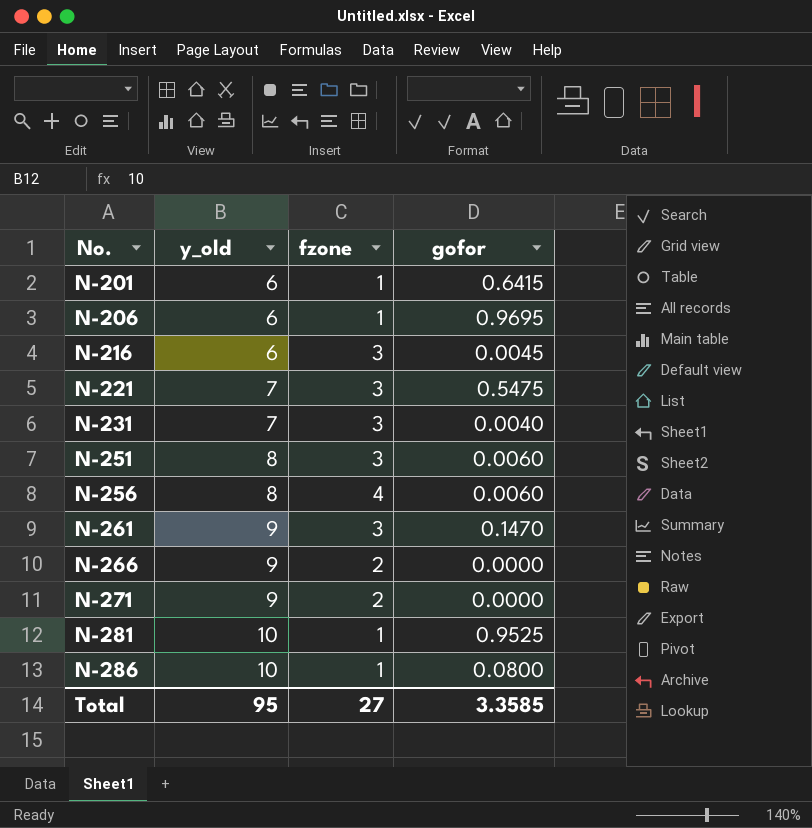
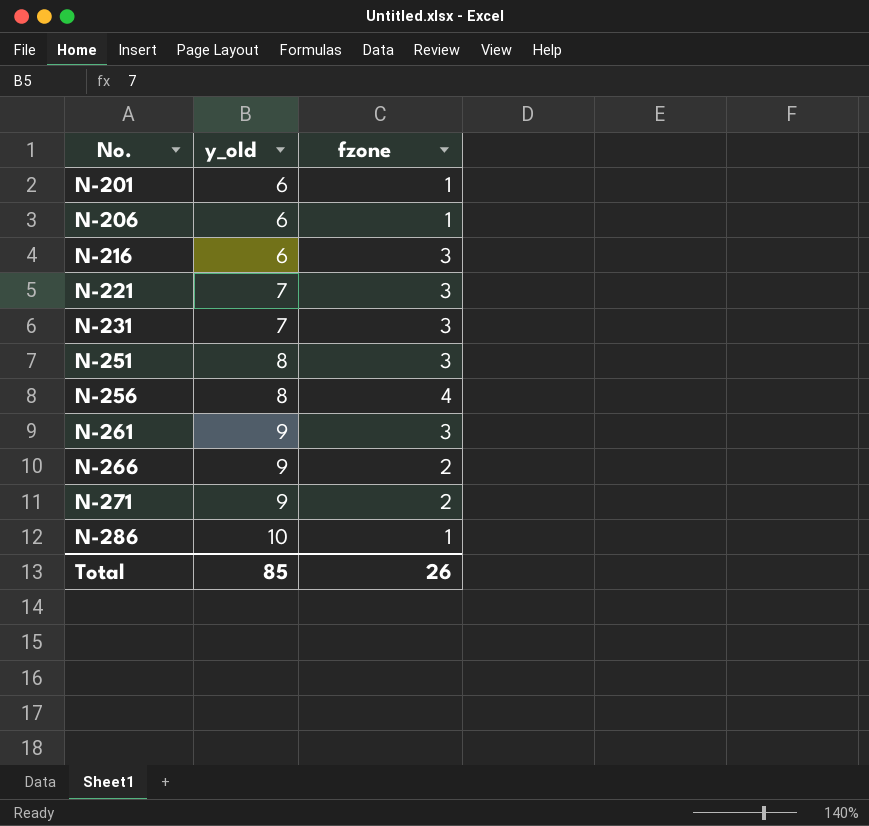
column gofor | position: 4 -> none
row N-281: 10 | 1 | 0.9525 -> none
Total | y_old: 95 -> 85
Total | fzone: 27 -> 26

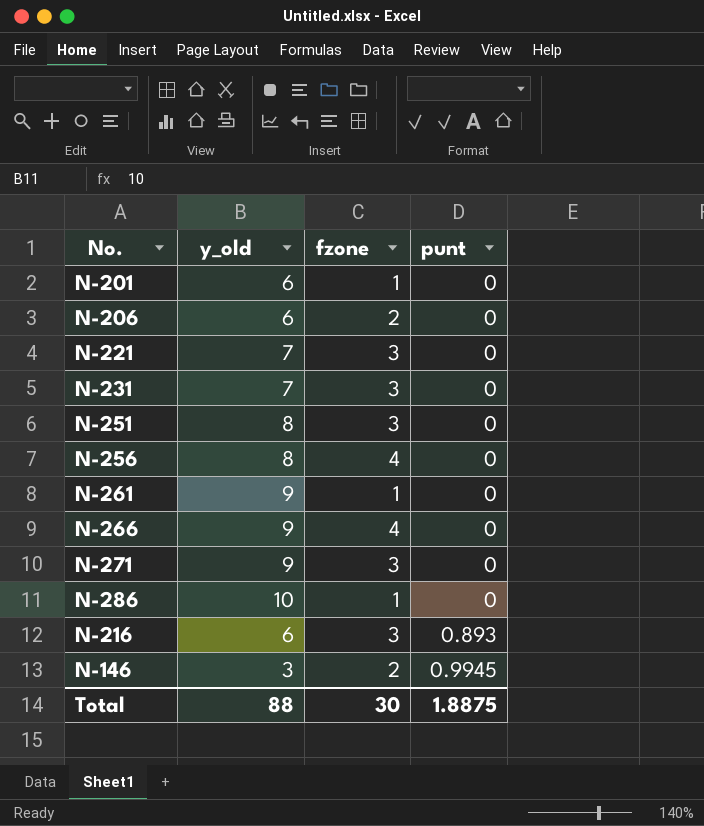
row order: No. ascending -> punt ascending
column punt | position: none -> 4
N-206 | fzone: 1 -> 2
N-261 | fzone: 3 -> 1
N-266 | fzone: 2 -> 4
N-271 | fzone: 2 -> 3
row N-146: none -> 3 | 2 | 0.9945
Total | y_old: 85 -> 88
Total | fzone: 26 -> 30

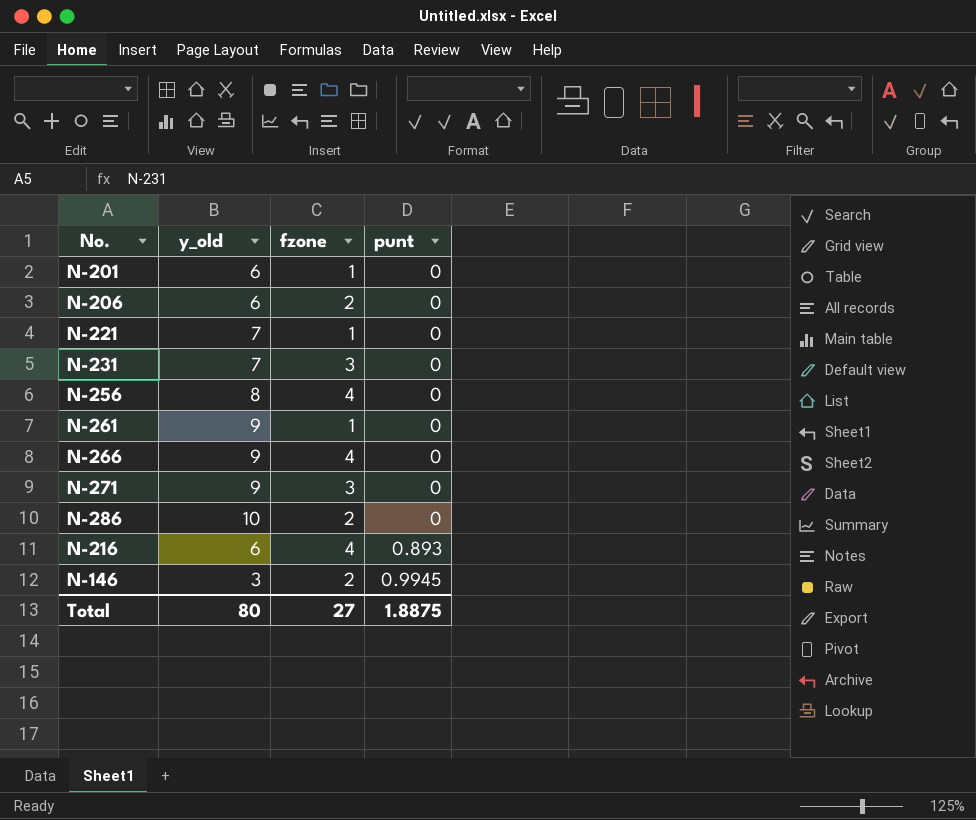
row N-251: 8 | 3 | 0 -> none
N-221 | fzone: 3 -> 1
N-286 | fzone: 1 -> 2
N-216 | fzone: 3 -> 4
Total | y_old: 88 -> 80
Total | fzone: 30 -> 27

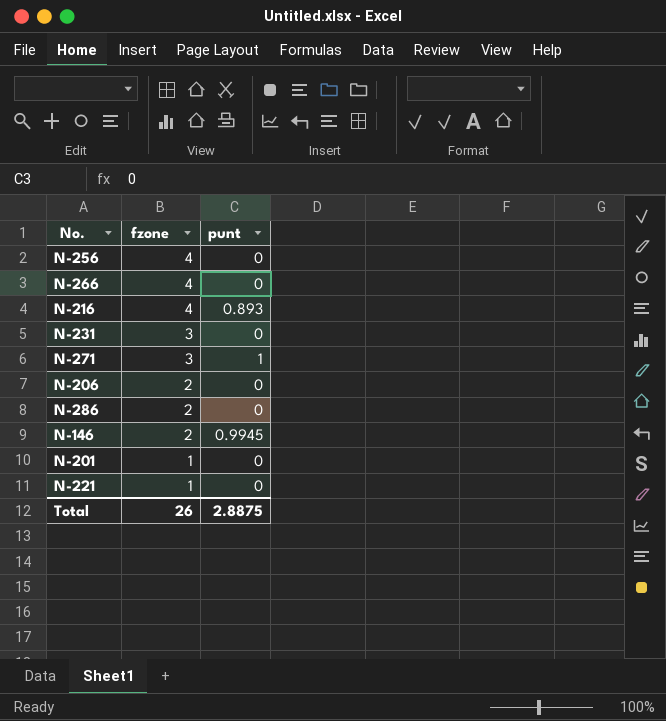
row order: punt ascending -> fzone descending
column y_old | position: 2 -> none
row N-261: 9 | 1 | 0 -> none
N-271 | punt: 0 -> 1
Total | fzone: 27 -> 26
Total | punt: 1.8875 -> 2.8875

